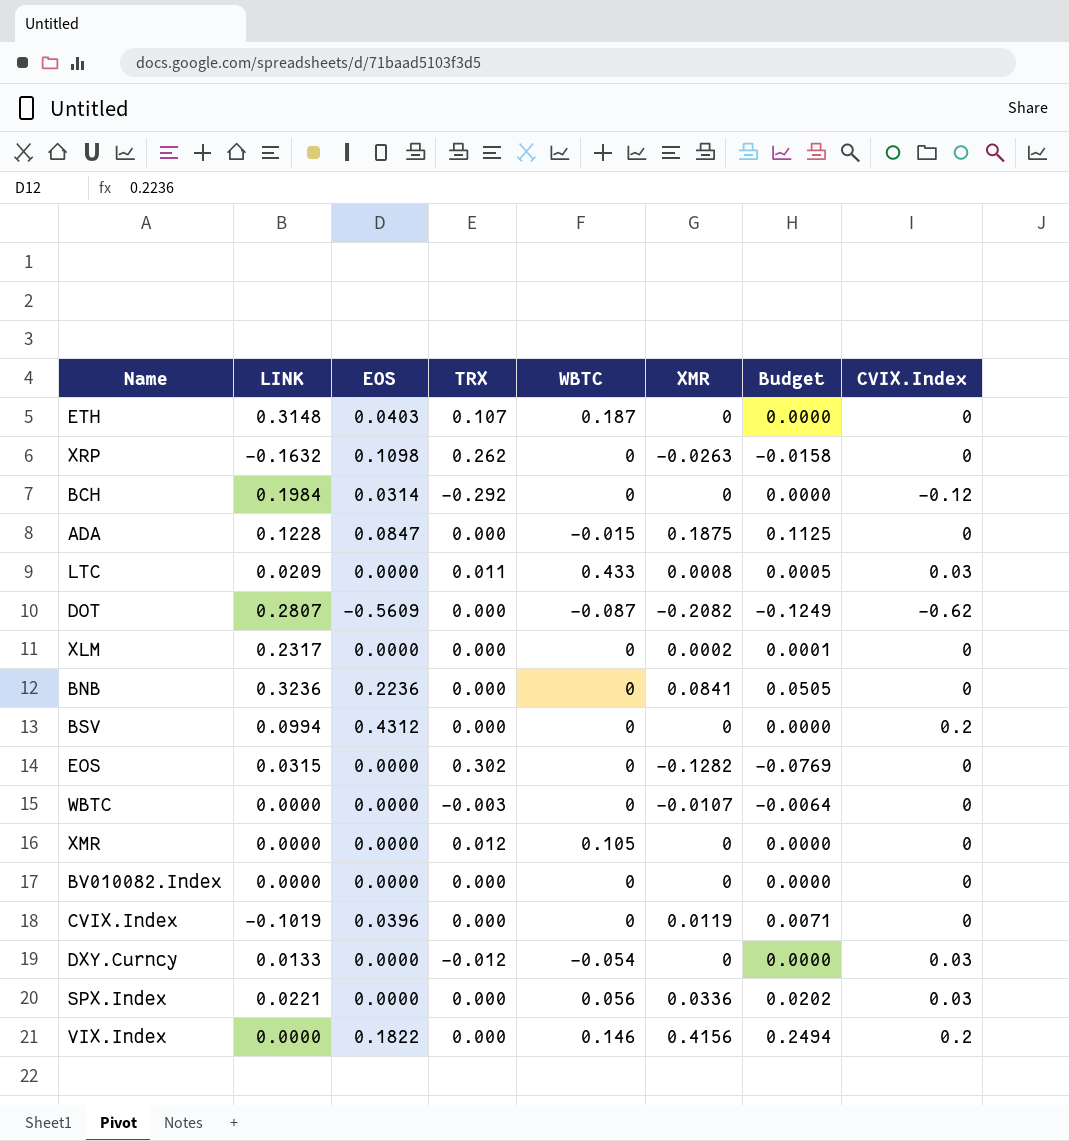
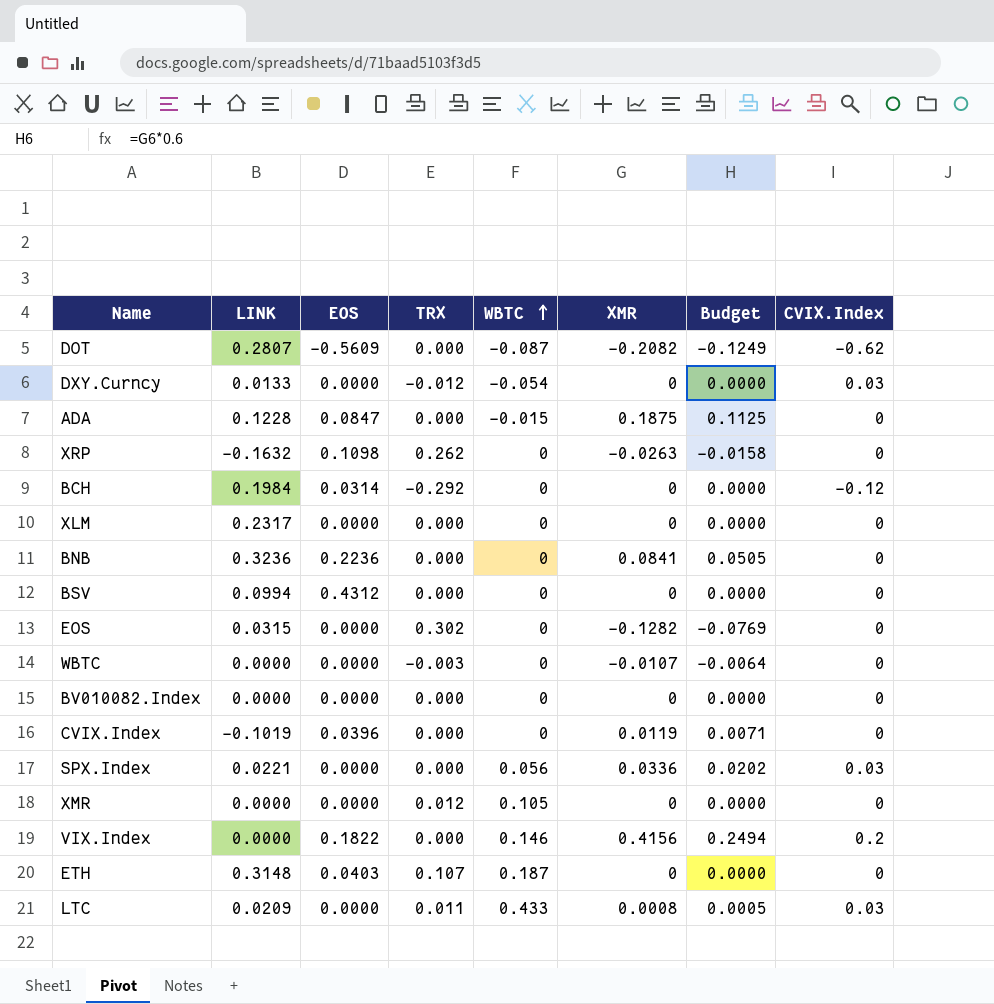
row order: none -> WBTC ascending
XLM | XMR: 0.0002 -> 0
XLM | Budget: 0.0001 -> 0.0000
BSV | CVIX.Index: 0.2 -> 0

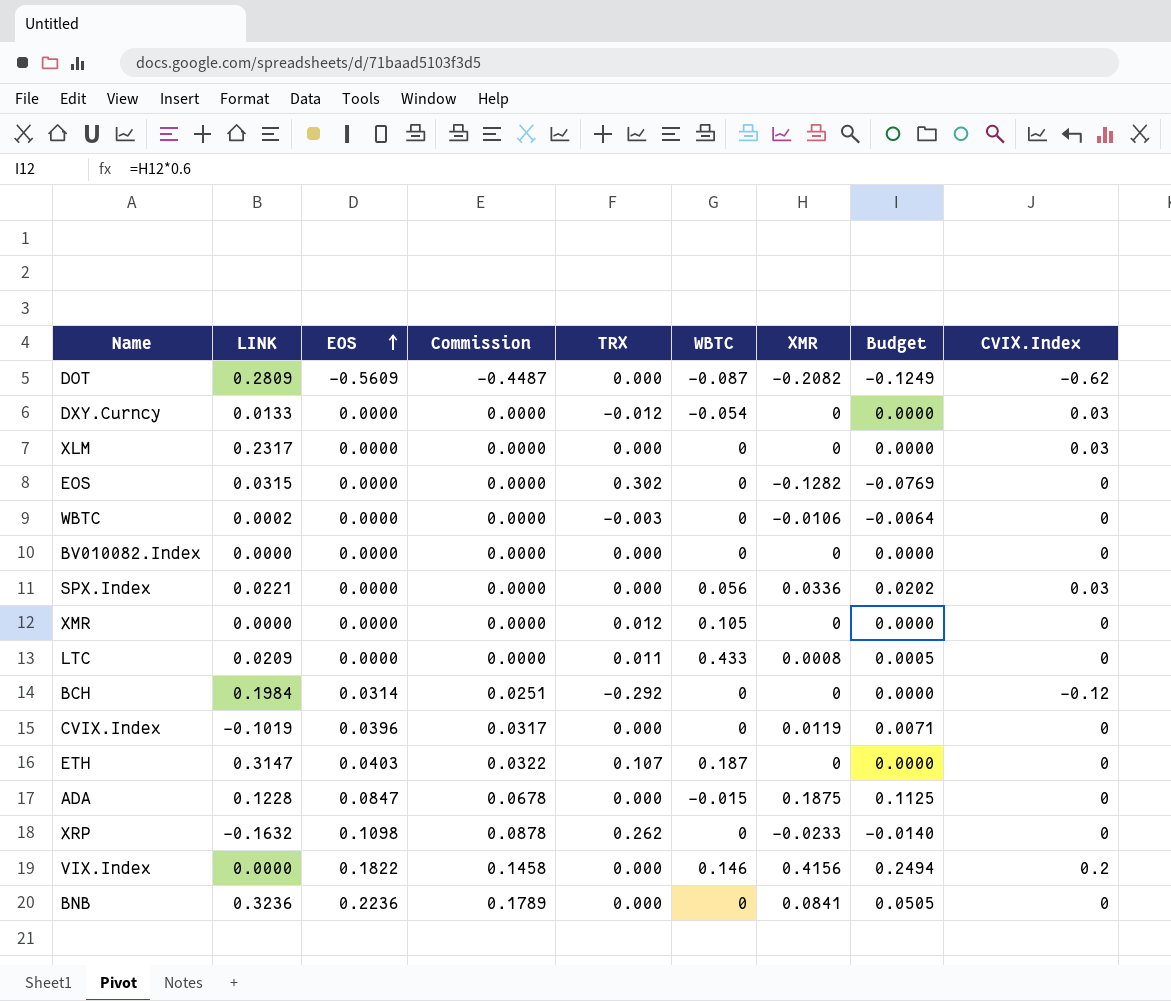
row order: WBTC ascending -> EOS ascending
column Commission | formula: none -> [EOS] * 0.8
row BSV: 0.0994 | 0.4312 | 0.000 | 0 | 0 | 0.0000 | 0 -> none
DOT | LINK: 0.2807 -> 0.2809
XLM | CVIX.Index: 0 -> 0.03
WBTC | LINK: 0.0000 -> 0.0002
WBTC | XMR: -0.0107 -> -0.0106
LTC | CVIX.Index: 0.03 -> 0
ETH | LINK: 0.3148 -> 0.3147
XRP | XMR: -0.0263 -> -0.0233
XRP | Budget: -0.0158 -> -0.0140

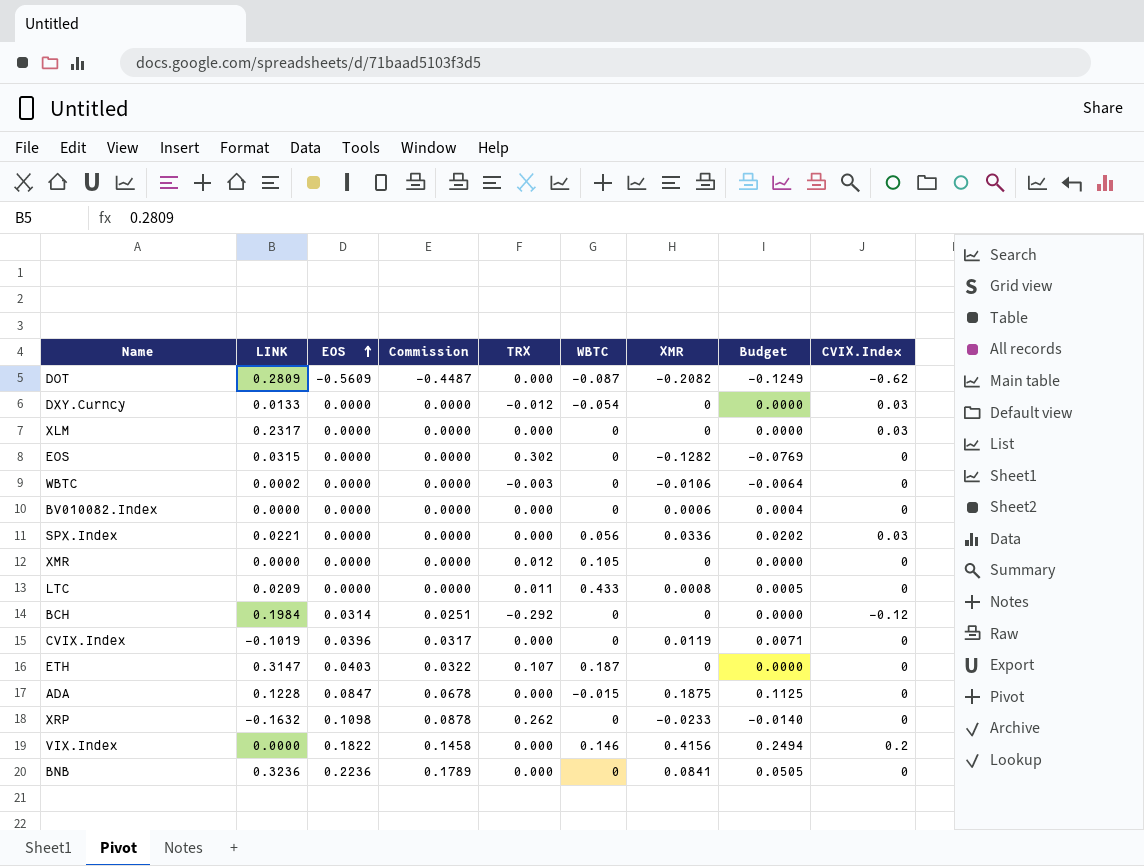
BV010082.Index | XMR: 0 -> 0.0006
BV010082.Index | Budget: 0.0000 -> 0.0004

